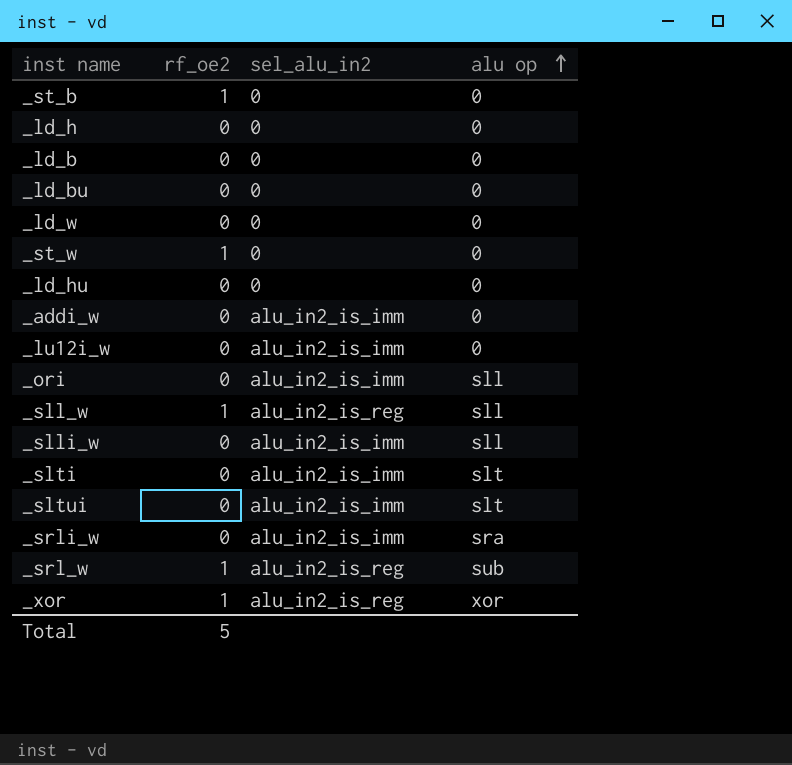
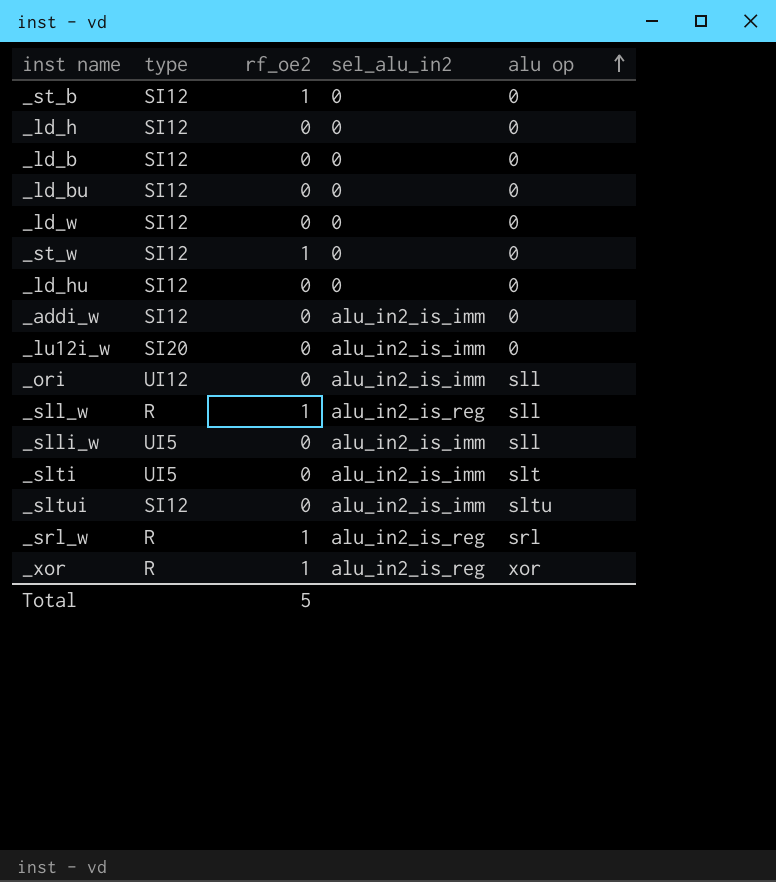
column type | position: none -> 2
row _srli_w: 0 | alu_in2_is_imm | sra -> none
_sltui | alu op: slt -> sltu
_srl_w | alu op: sub -> srl

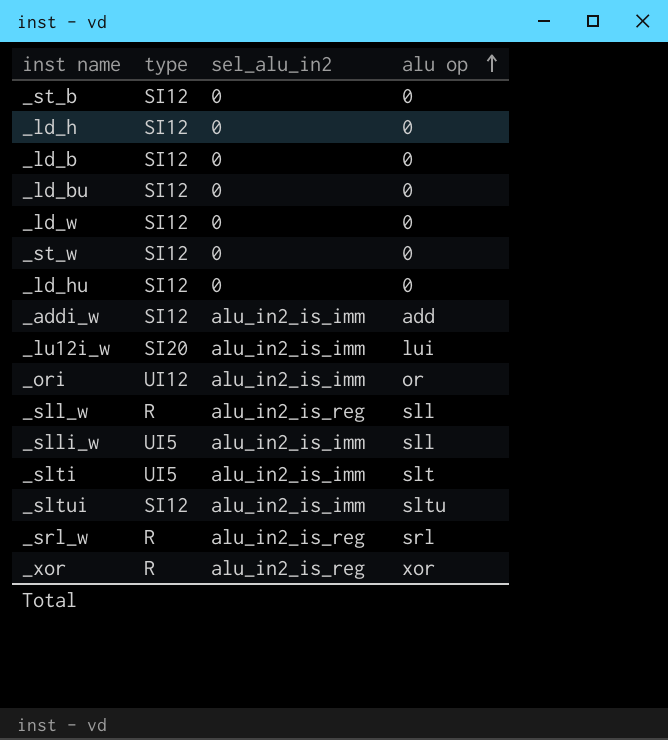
column rf_oe2 | position: 3 -> none
_addi_w | alu op: 0 -> add
_lu12i_w | alu op: 0 -> lui
_ori | alu op: sll -> or

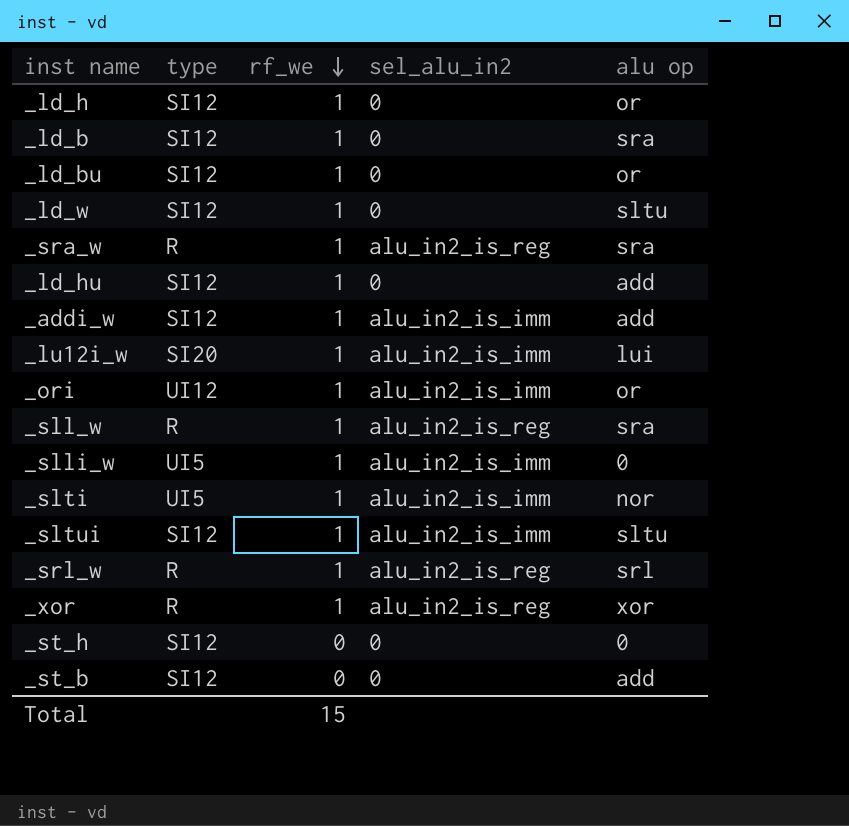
row order: alu op ascending -> rf_we descending
column rf_we | position: none -> 3
row _st_w: SI12 | 0 | 0 -> none
_ld_h | alu op: 0 -> or
_ld_b | alu op: 0 -> sra
_ld_bu | alu op: 0 -> or
_ld_w | alu op: 0 -> sltu
row _sra_w: none -> R | 1 | alu_in2_is_reg | sra
_ld_hu | alu op: 0 -> add
_sll_w | alu op: sll -> sra
_slli_w | alu op: sll -> 0
_slti | alu op: slt -> nor
row _st_h: none -> SI12 | 0 | 0 | 0
_st_b | alu op: 0 -> add

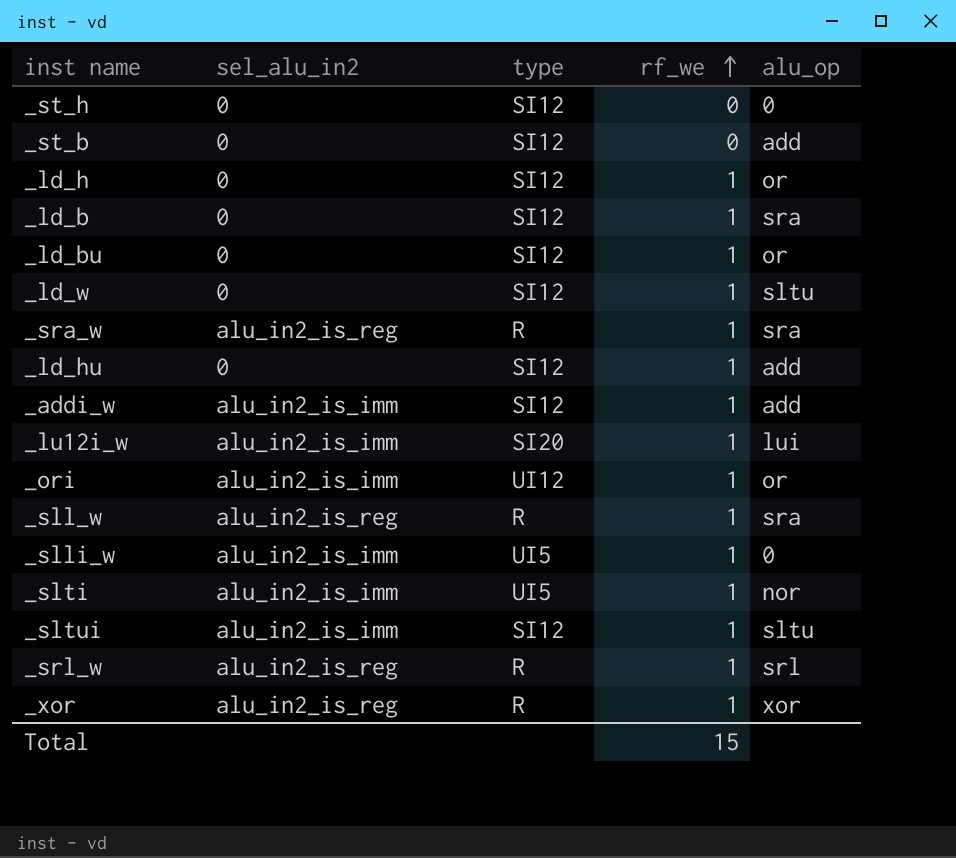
row order: rf_we descending -> rf_we ascending
column sel_alu_in2 | position: 4 -> 2
column name: alu op -> alu_op

